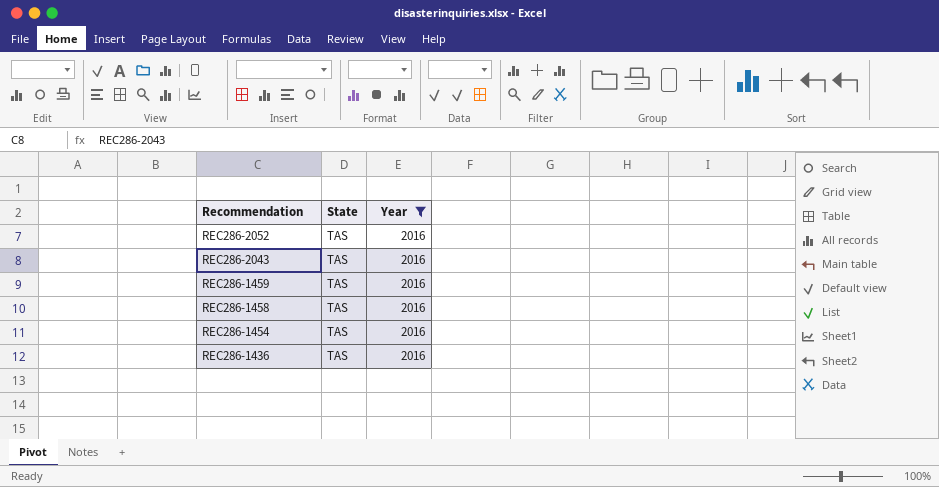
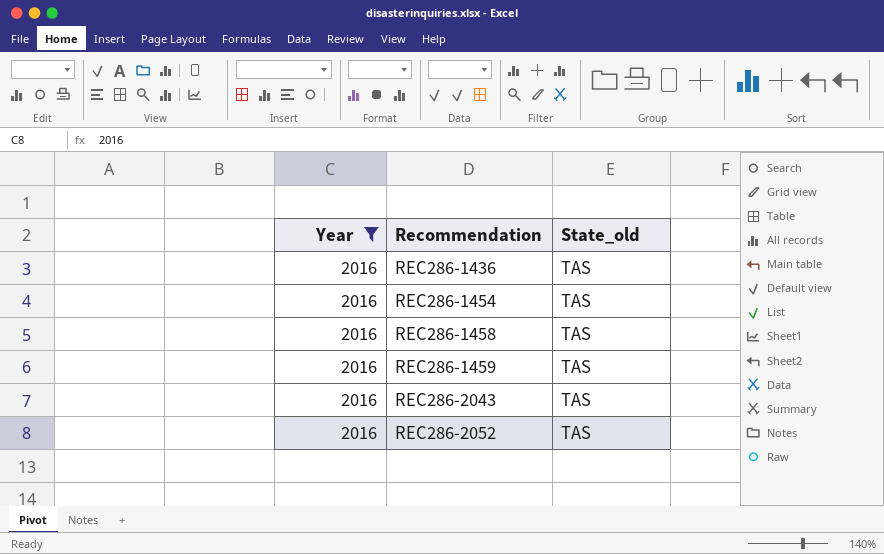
row order: Recommendation descending -> Recommendation ascending
column Year | position: 3 -> 1
column name: State -> State_old

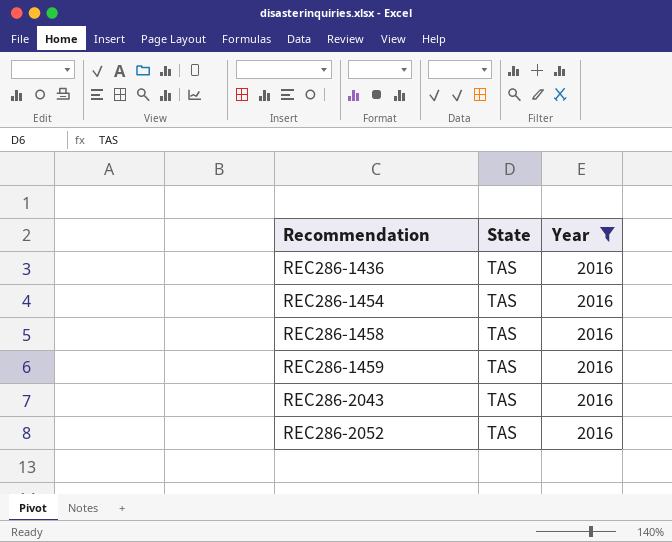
column name: State_old -> State
column Year | position: 1 -> 3

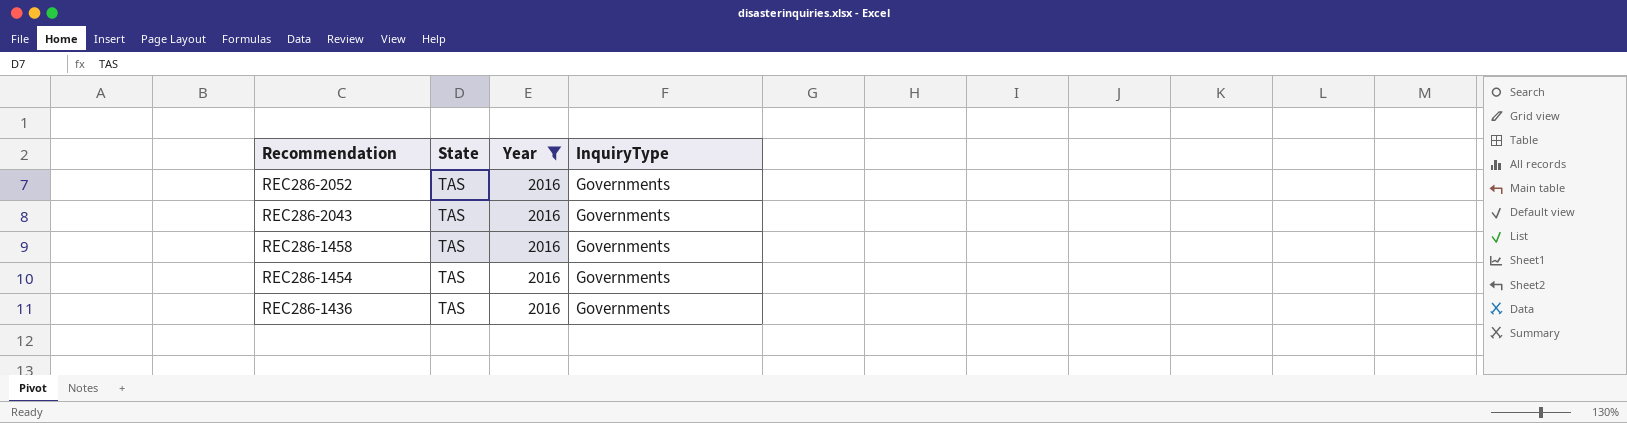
row order: Recommendation ascending -> Recommendation descending
column InquiryType | position: none -> 4
row REC286-1459: TAS | 2016 -> none

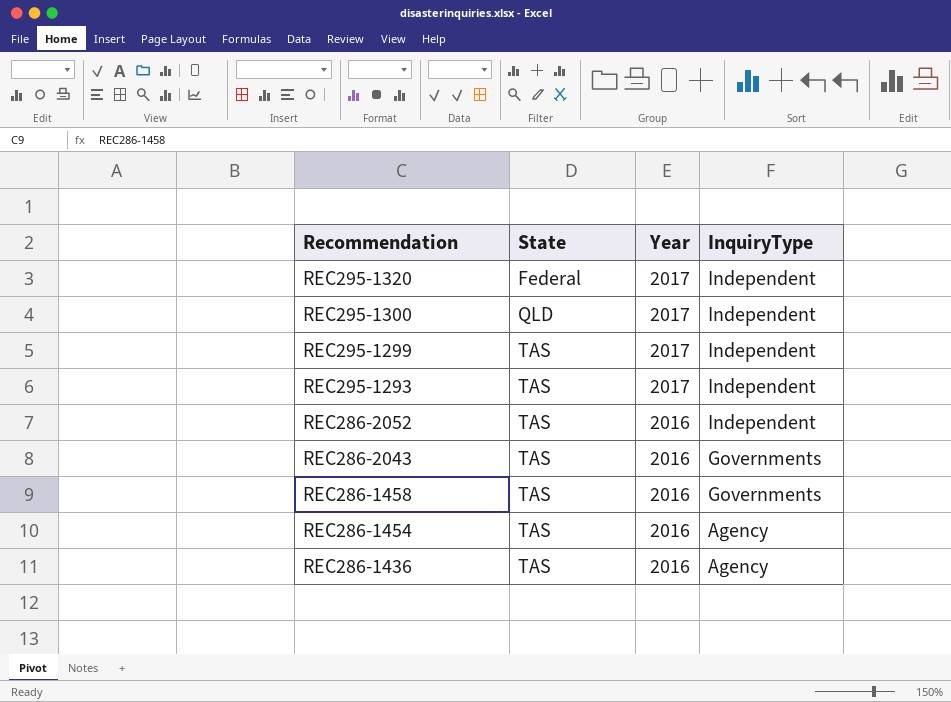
filter: Year = 2016 -> none
REC286-2052 | InquiryType: Governments -> Independent
REC286-1454 | InquiryType: Governments -> Agency
REC286-1436 | InquiryType: Governments -> Agency

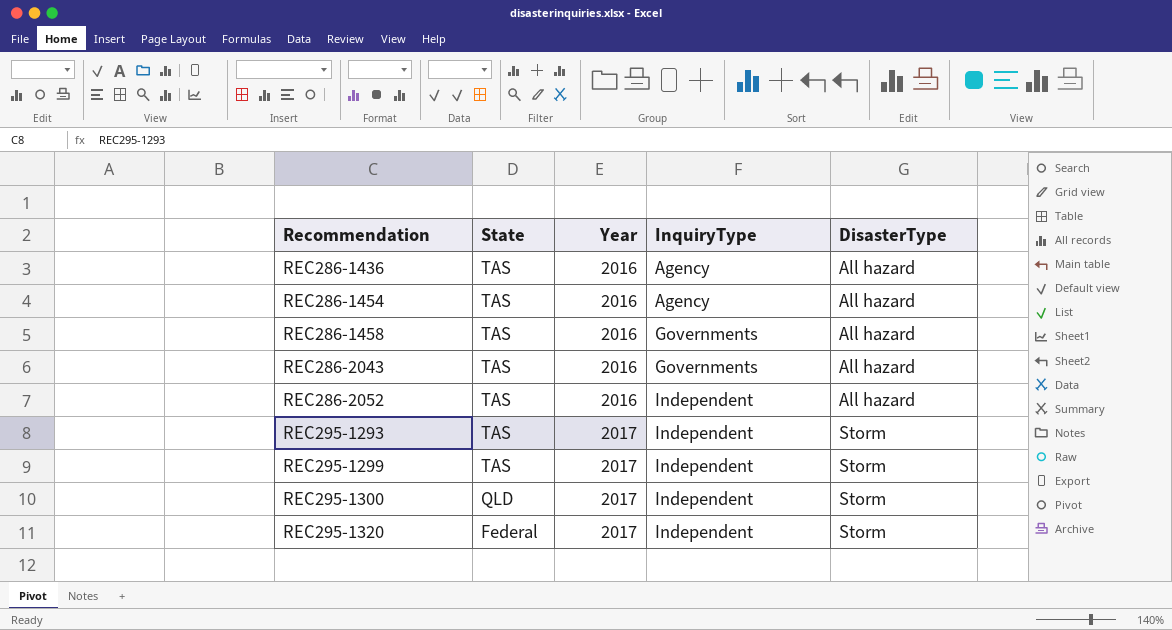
row order: Recommendation descending -> Recommendation ascending
column DisasterType | position: none -> 5

